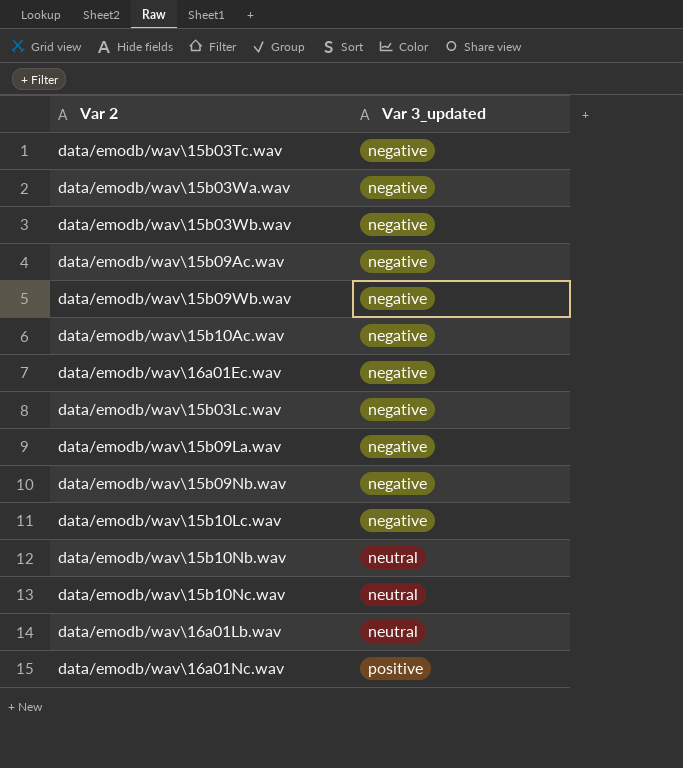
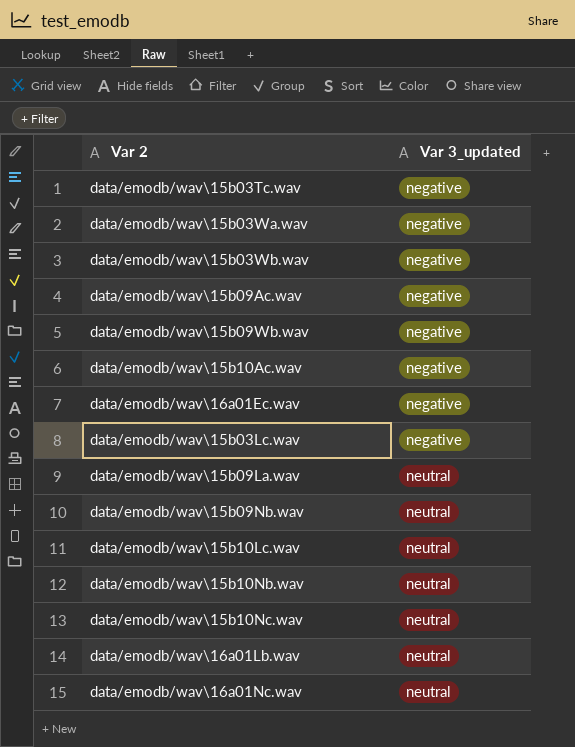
data/emodb/wav\15b09La.wav | Var 3_updated: negative -> neutral
data/emodb/wav\15b09Nb.wav | Var 3_updated: negative -> neutral
data/emodb/wav\15b10Lc.wav | Var 3_updated: negative -> neutral
data/emodb/wav\16a01Nc.wav | Var 3_updated: positive -> neutral

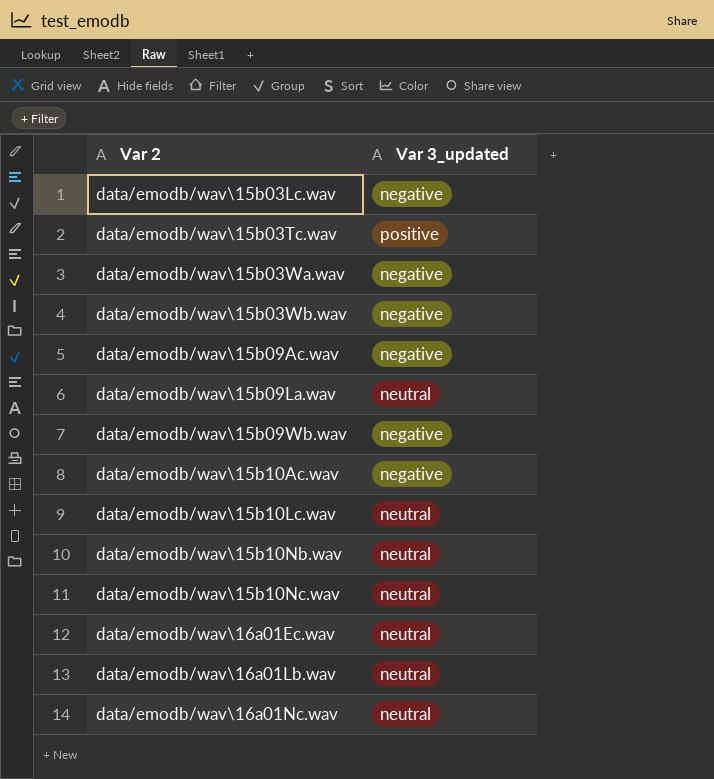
row order: Var 3_updated ascending -> Var 2 ascending
row data/emodb/wav\15b09Nb.wav: neutral -> none
data/emodb/wav\15b03Tc.wav | Var 3_updated: negative -> positive
data/emodb/wav\16a01Ec.wav | Var 3_updated: negative -> neutral

